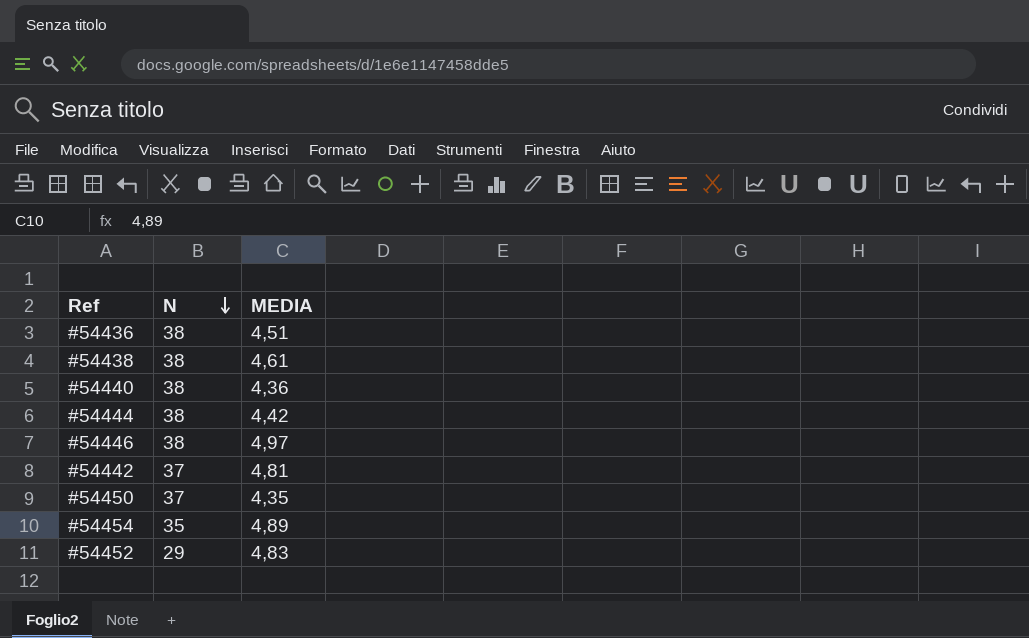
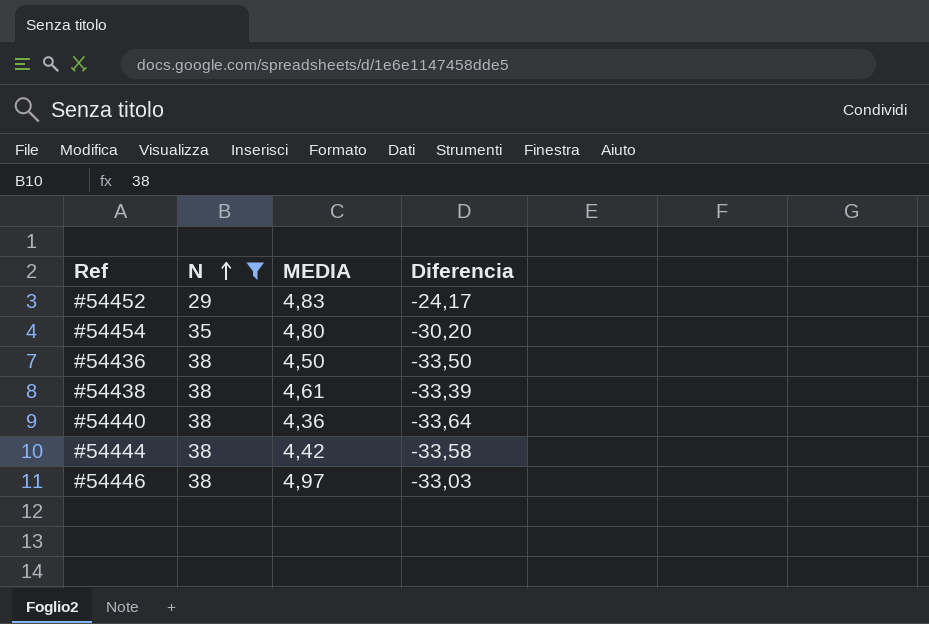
filter: none -> N != 37
row order: N descending -> N ascending
column Diferencia | formula: none -> [MEDIA] - [N]
#54454 | MEDIA: 4,89 -> 4,80
#54436 | MEDIA: 4,51 -> 4,50

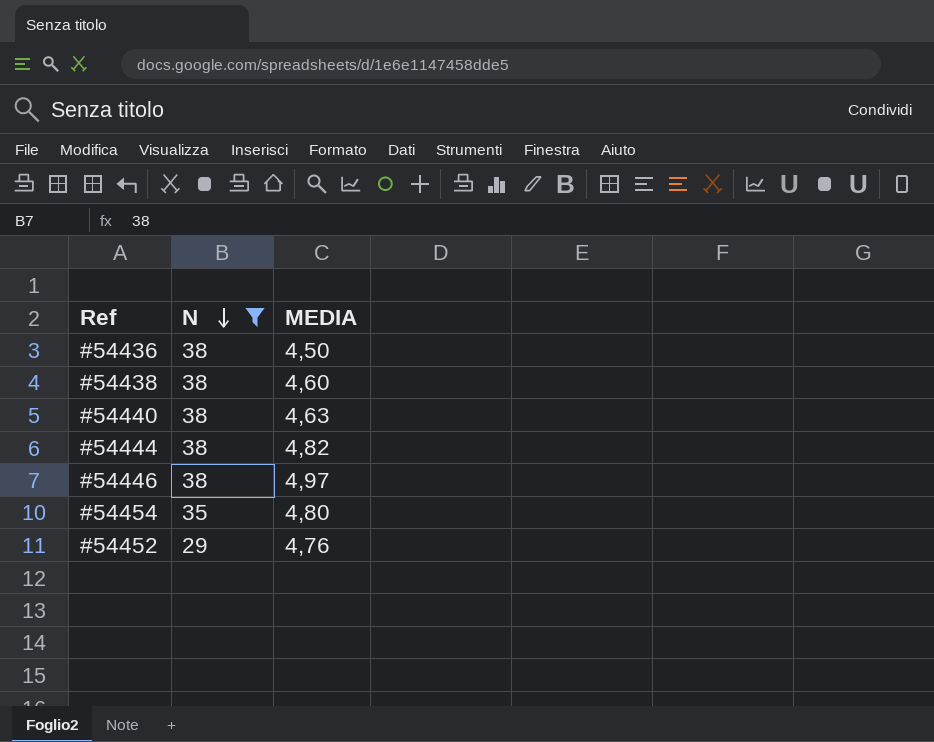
row order: N ascending -> N descending
column Diferencia | formula: [MEDIA] - [N] -> none
#54438 | MEDIA: 4,61 -> 4,60
#54440 | MEDIA: 4,36 -> 4,63
#54444 | MEDIA: 4,42 -> 4,82
#54452 | MEDIA: 4,83 -> 4,76

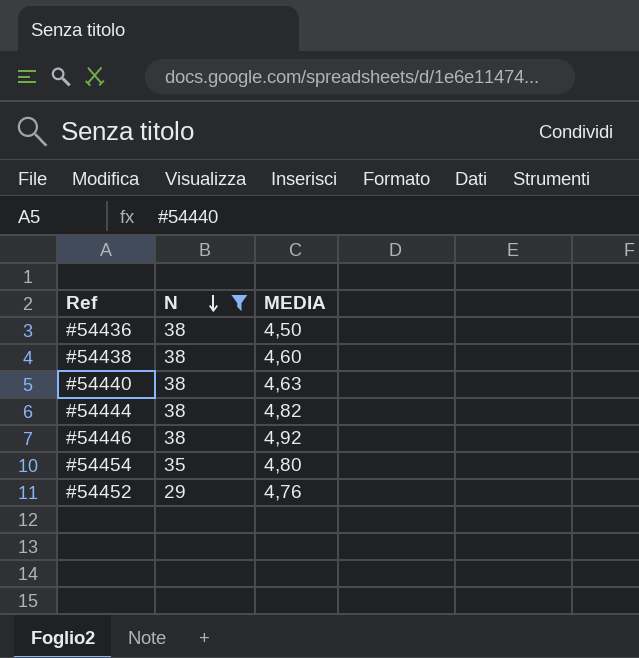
#54446 | MEDIA: 4,97 -> 4,92

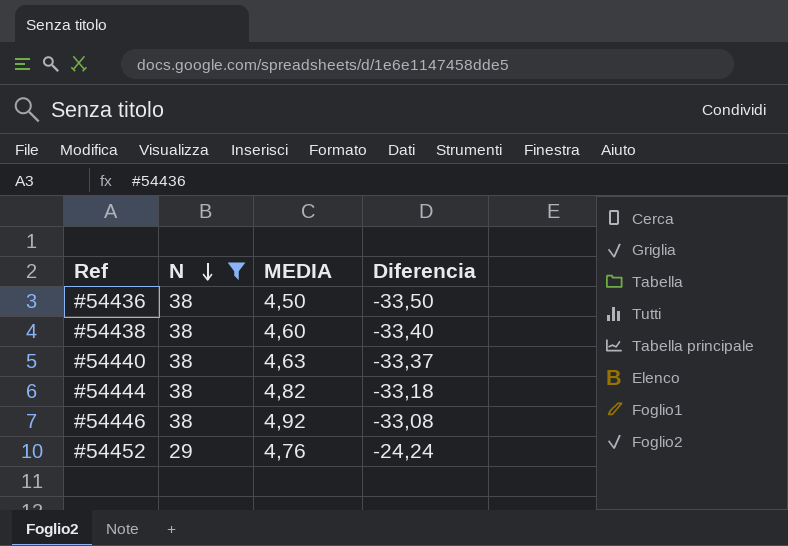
column Diferencia | formula: none -> [MEDIA] - [N]
row #54454: 35 | 4,80 -> none

